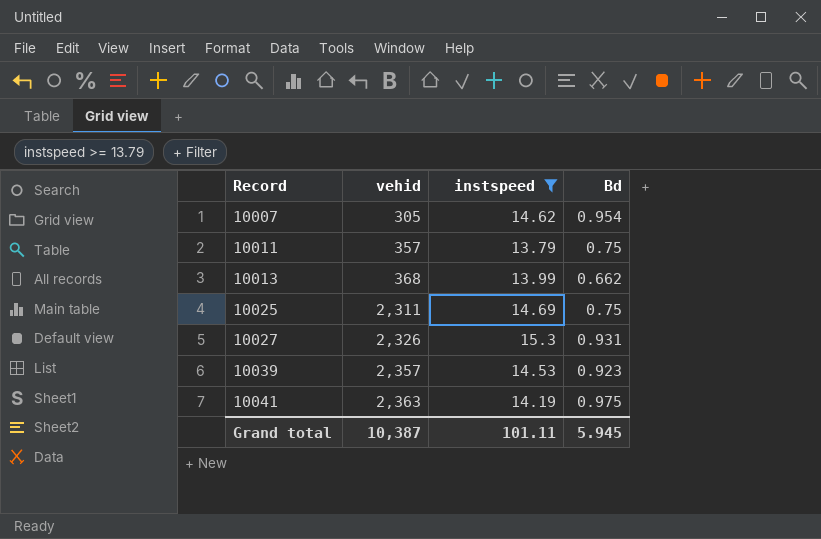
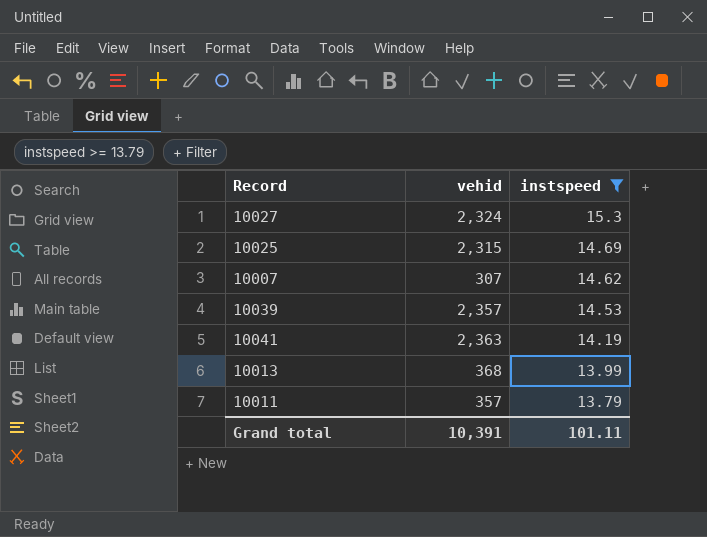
row order: Record ascending -> instspeed descending
column Bd | position: 4 -> none
10027 | vehid: 2,326 -> 2,324
10025 | vehid: 2,311 -> 2,315
10007 | vehid: 305 -> 307
Grand total | vehid: 10,387 -> 10,391

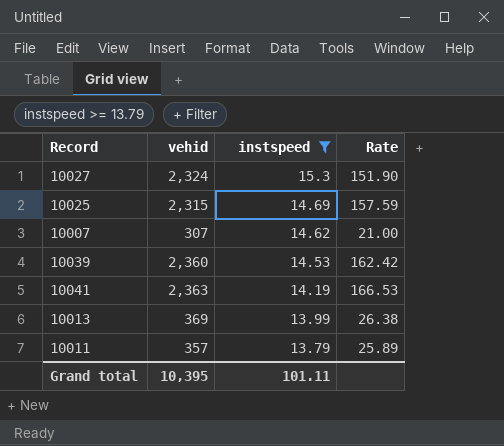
column Rate | formula: none -> [vehid] / [instspeed]
10039 | vehid: 2,357 -> 2,360
10013 | vehid: 368 -> 369
Grand total | vehid: 10,391 -> 10,395

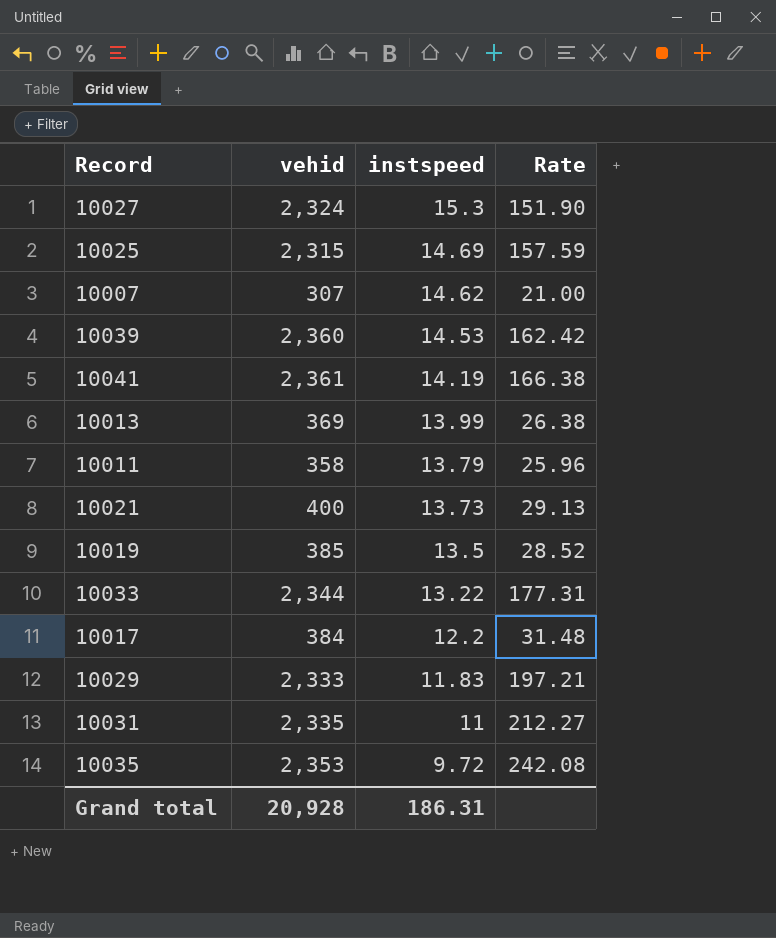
filter: instspeed >= 13.79 -> none
10041 | vehid: 2,363 -> 2,361
10041 | Rate: 166.53 -> 166.38
10011 | vehid: 357 -> 358
10011 | Rate: 25.89 -> 25.96
Grand total | vehid: 10,395 -> 20,928
Grand total | instspeed: 101.11 -> 186.31

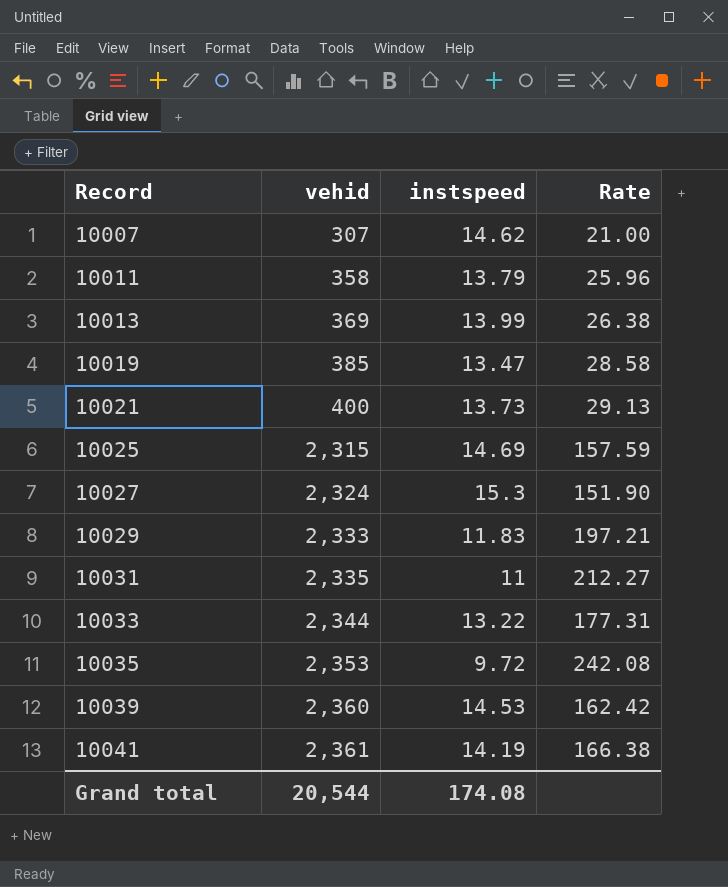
row order: instspeed descending -> Record ascending
row 10017: 384 | 12.2 | 31.48 -> none
10019 | instspeed: 13.5 -> 13.47
10019 | Rate: 28.52 -> 28.58
Grand total | vehid: 20,928 -> 20,544
Grand total | instspeed: 186.31 -> 174.08

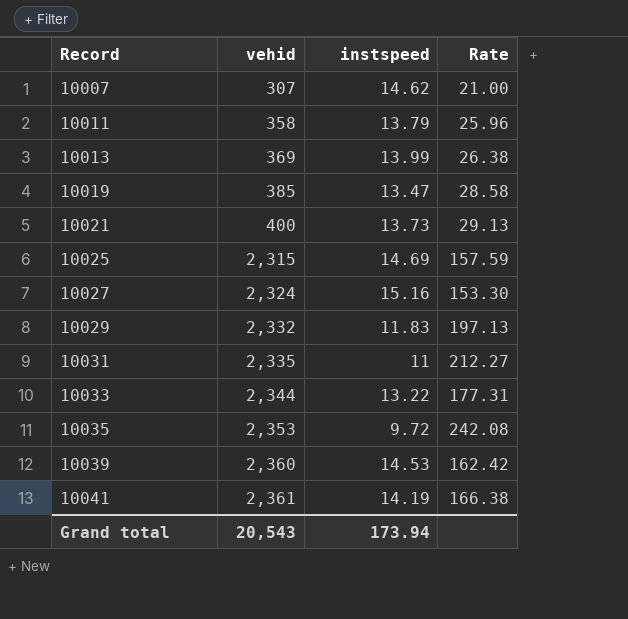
10027 | instspeed: 15.3 -> 15.16
10027 | Rate: 151.90 -> 153.30
10029 | vehid: 2,333 -> 2,332
10029 | Rate: 197.21 -> 197.13
Grand total | vehid: 20,544 -> 20,543
Grand total | instspeed: 174.08 -> 173.94

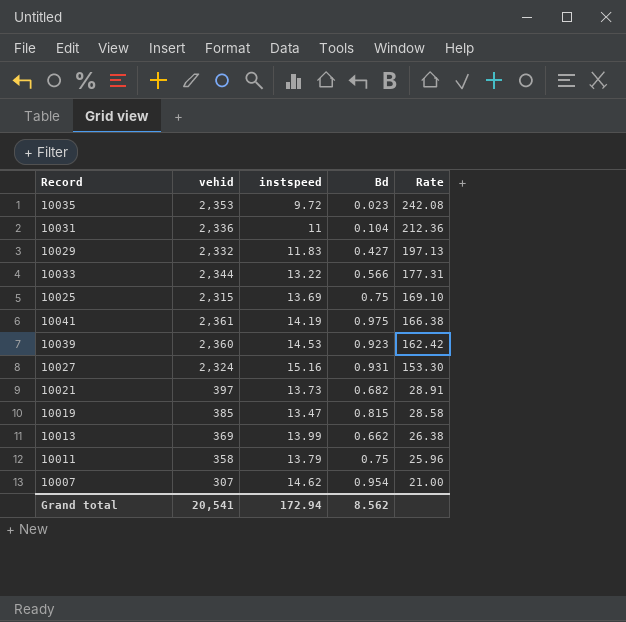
row order: Record ascending -> Rate descending
column Bd | position: none -> 4
10031 | vehid: 2,335 -> 2,336
10031 | Rate: 212.27 -> 212.36
10025 | instspeed: 14.69 -> 13.69
10025 | Rate: 157.59 -> 169.10
10021 | vehid: 400 -> 397
10021 | Rate: 29.13 -> 28.91
Grand total | vehid: 20,543 -> 20,541
Grand total | instspeed: 173.94 -> 172.94

